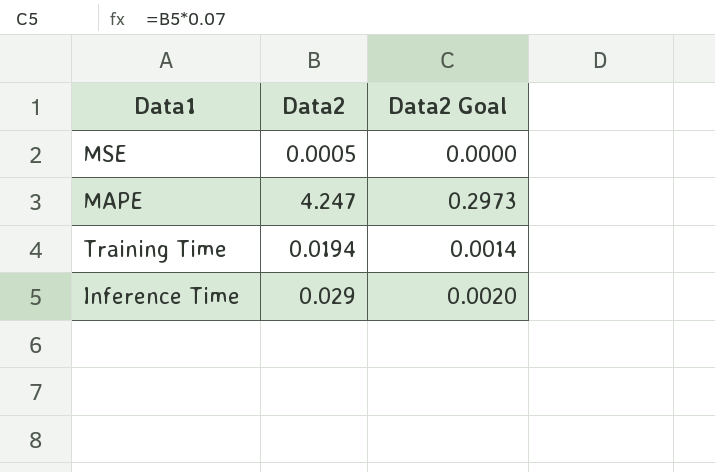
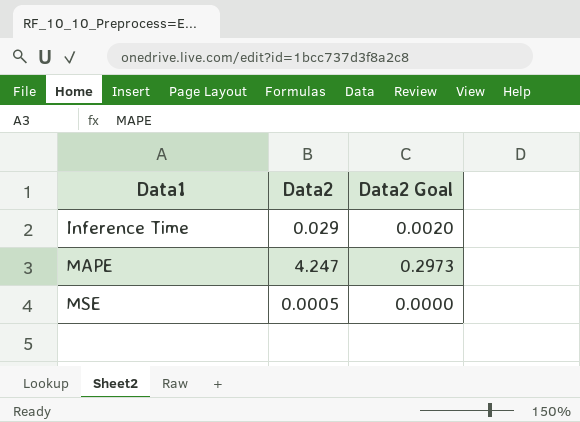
row order: none -> Data1 ascending
row Training Time: 0.0194 | 0.0014 -> none

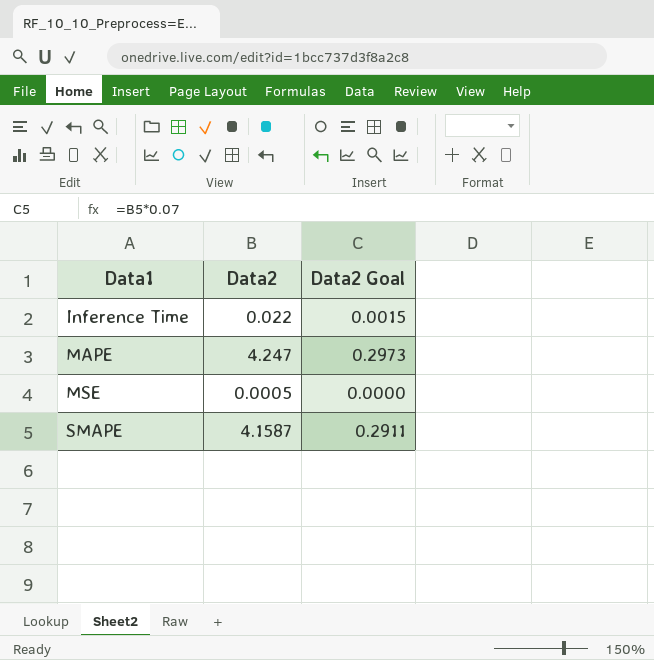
Inference Time | Data2: 0.029 -> 0.022
Inference Time | Data2 Goal: 0.0020 -> 0.0015
row SMAPE: none -> 4.1587 | 0.2911

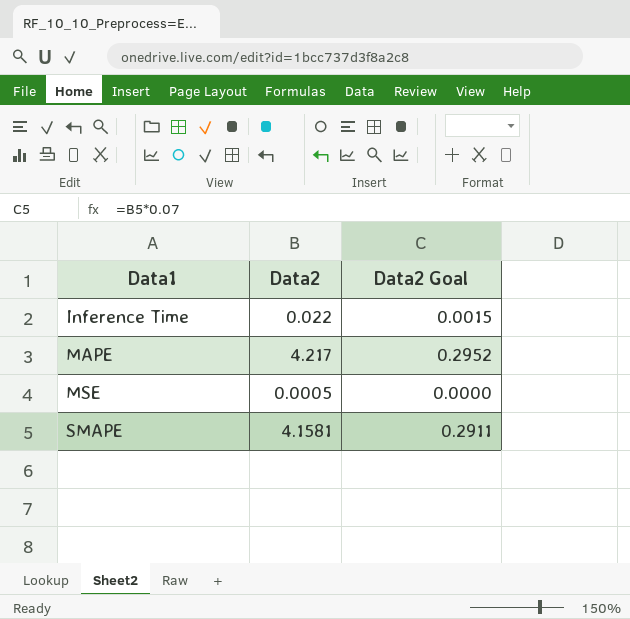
MAPE | Data2: 4.247 -> 4.217
MAPE | Data2 Goal: 0.2973 -> 0.2952
SMAPE | Data2: 4.1587 -> 4.1581

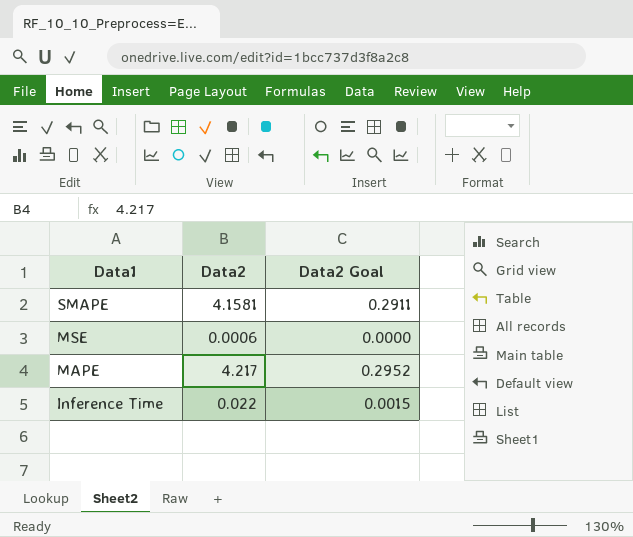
row order: Data1 ascending -> Data1 descending
MSE | Data2: 0.0005 -> 0.0006

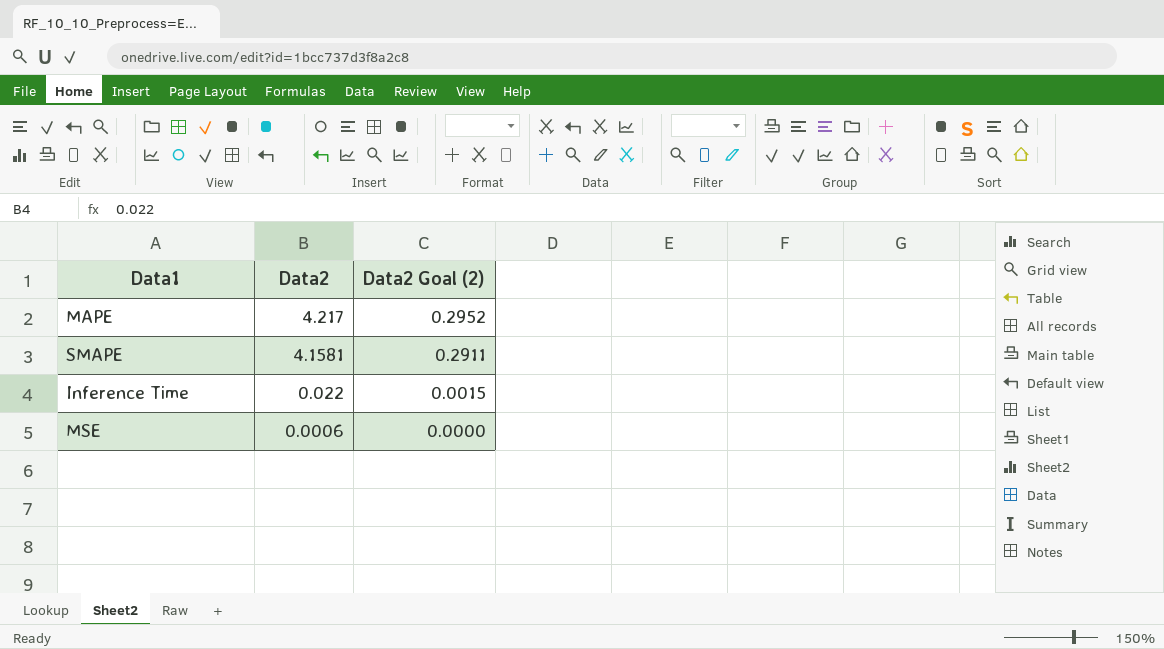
row order: Data1 descending -> Data2 descending
column name: Data2 Goal -> Data2 Goal (2)

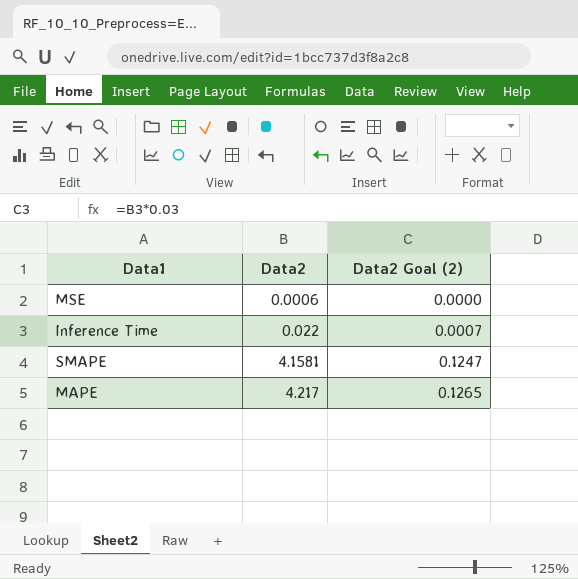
row order: Data2 descending -> Data2 ascending
column Data2 Goal (2) | formula: [Data2] * 0.07 -> [Data2] * 0.03

